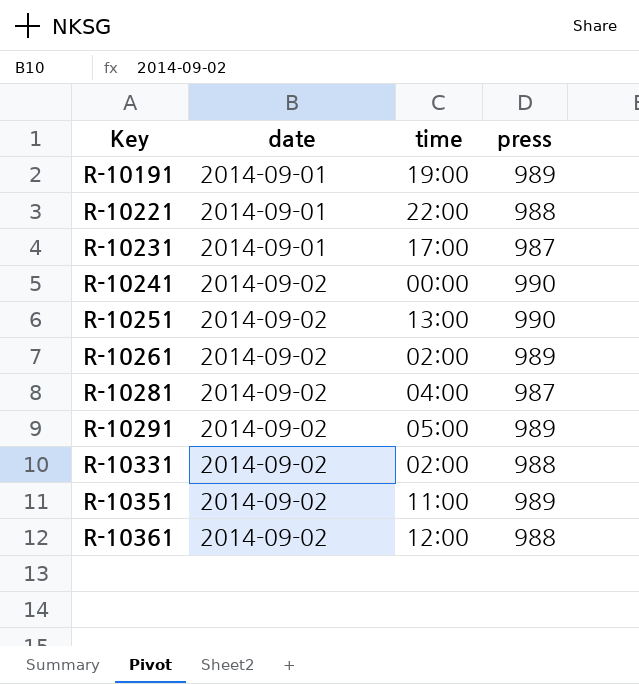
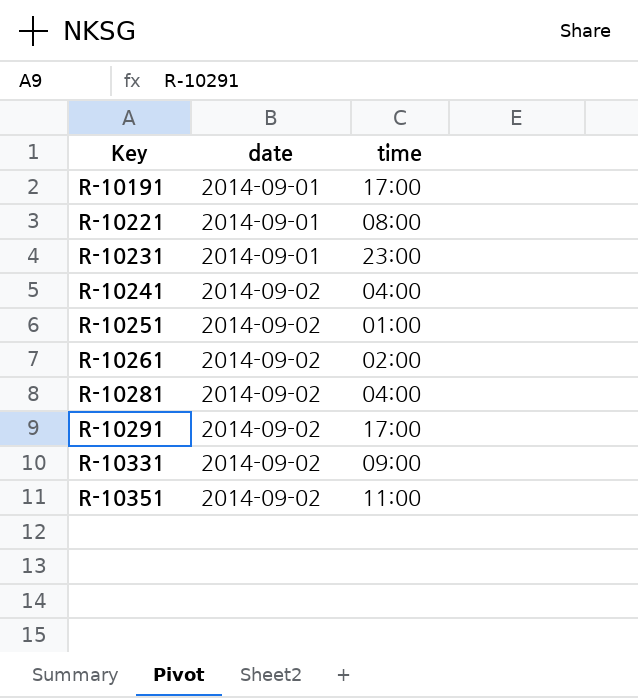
column press | position: 4 -> none
row R-10361: 2014-09-02 | 12:00 | 988 -> none
R-10191 | time: 19:00 -> 17:00
R-10221 | time: 22:00 -> 08:00
R-10231 | time: 17:00 -> 23:00
R-10241 | time: 00:00 -> 04:00
R-10251 | time: 13:00 -> 01:00
R-10291 | time: 05:00 -> 17:00
R-10331 | time: 02:00 -> 09:00

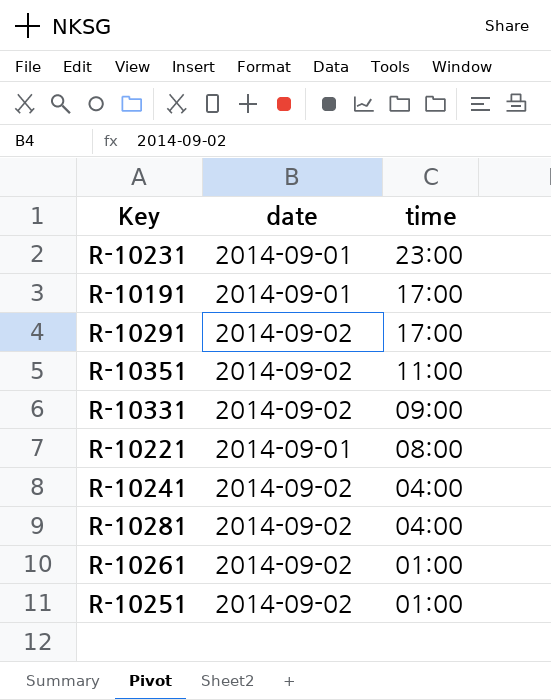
row order: Key ascending -> time descending
R-10261 | time: 02:00 -> 01:00

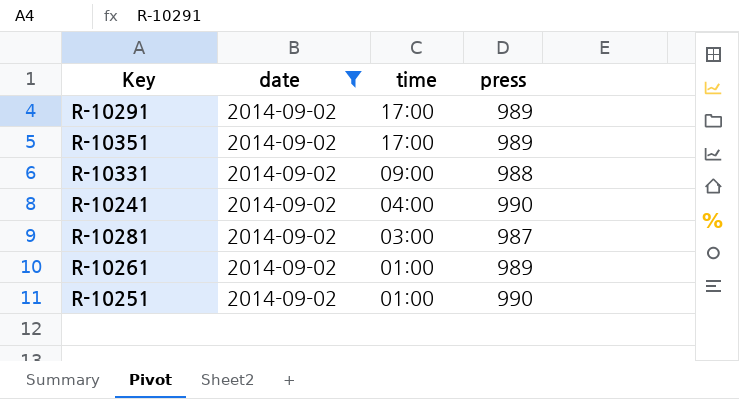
filter: none -> date = 2014-09-02
column press | position: none -> 4
R-10351 | time: 11:00 -> 17:00
R-10281 | time: 04:00 -> 03:00

